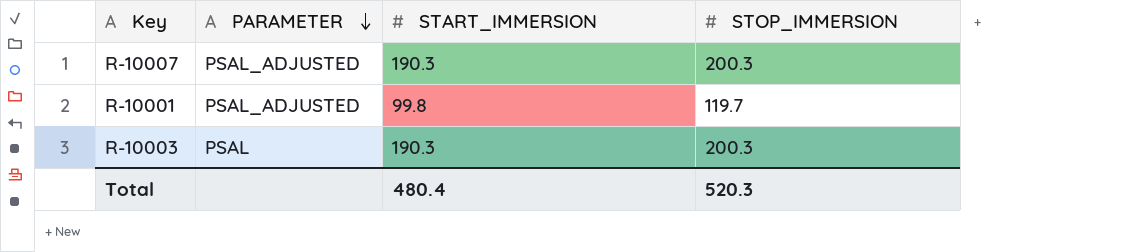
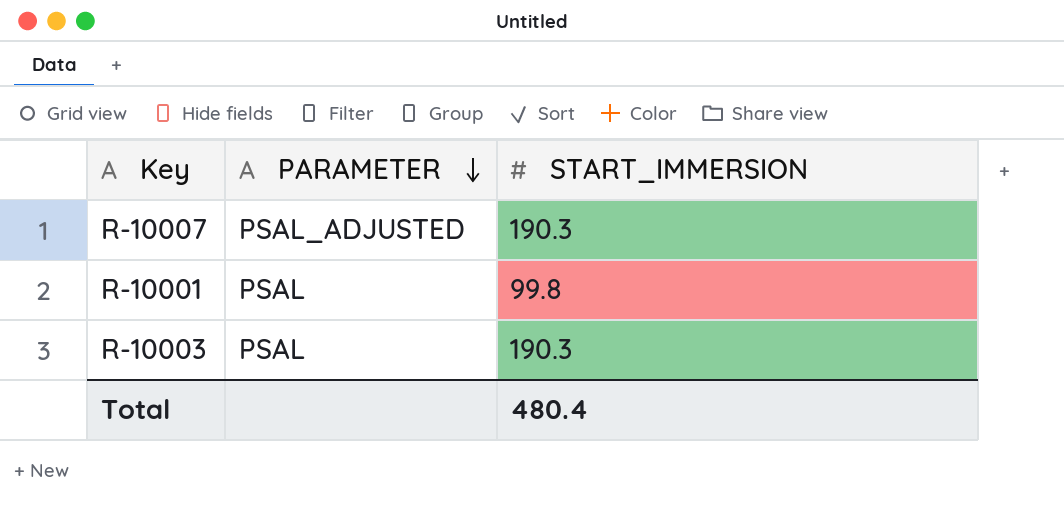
column STOP_IMMERSION | position: 4 -> none
R-10001 | PARAMETER: PSAL_ADJUSTED -> PSAL

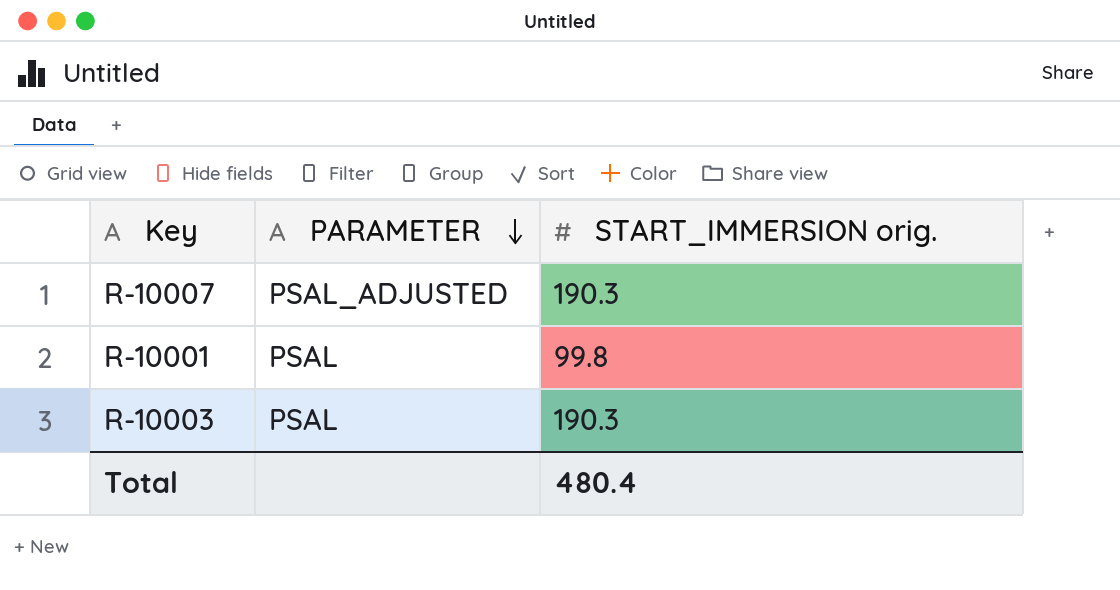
column name: START_IMMERSION -> START_IMMERSION orig.

